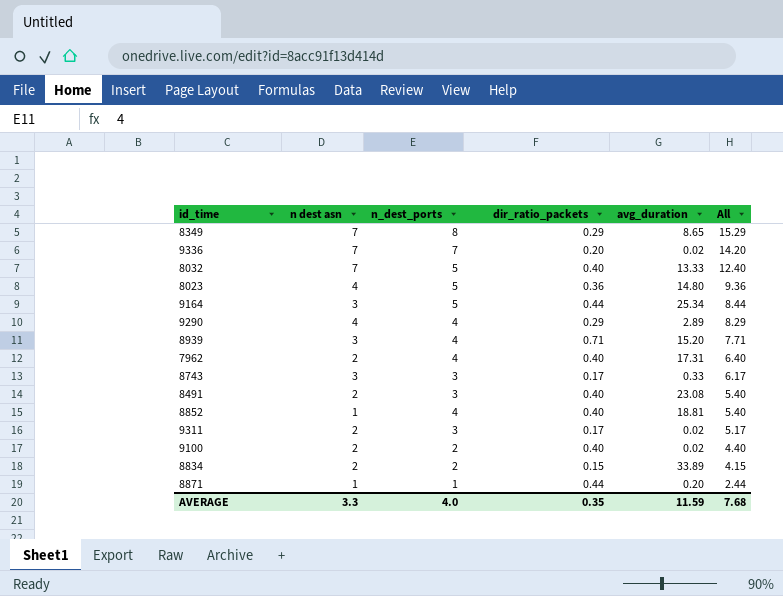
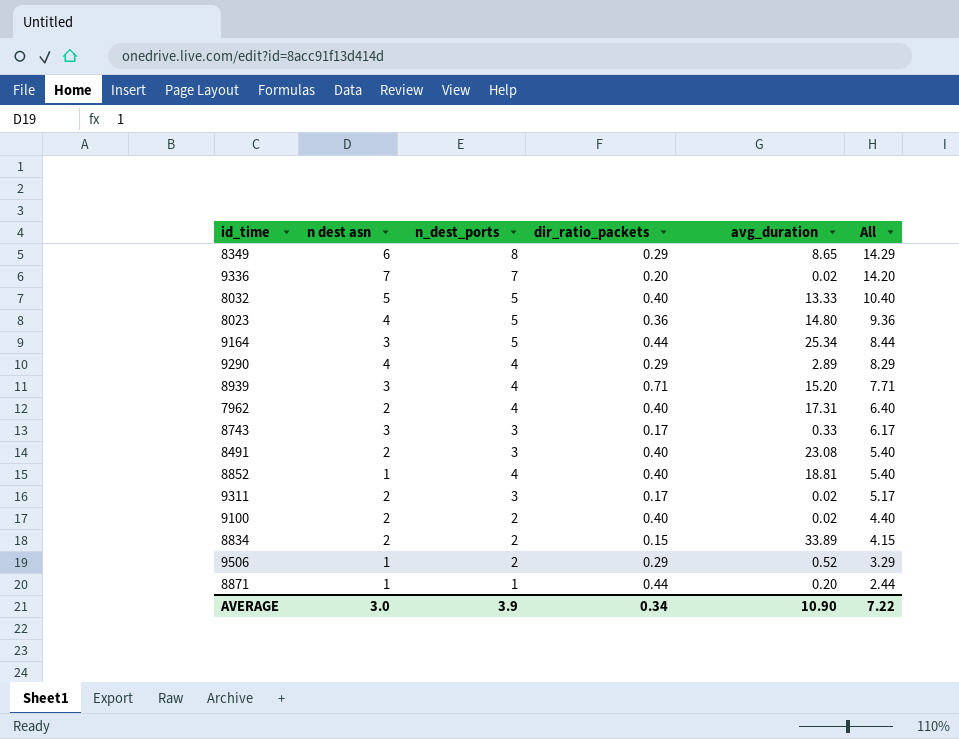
8349 | n dest asn: 7 -> 6
8349 | All: 15.29 -> 14.29
8032 | n dest asn: 7 -> 5
8032 | All: 12.40 -> 10.40
row 9506: none -> 1 | 2 | 0.29 | 0.52 | 3.29
AVERAGE | n dest asn: 3.3 -> 3.0
AVERAGE | n_dest_ports: 4.0 -> 3.9
AVERAGE | dir_ratio_packets: 0.35 -> 0.34
AVERAGE | avg_duration: 11.59 -> 10.90
AVERAGE | All: 7.68 -> 7.22

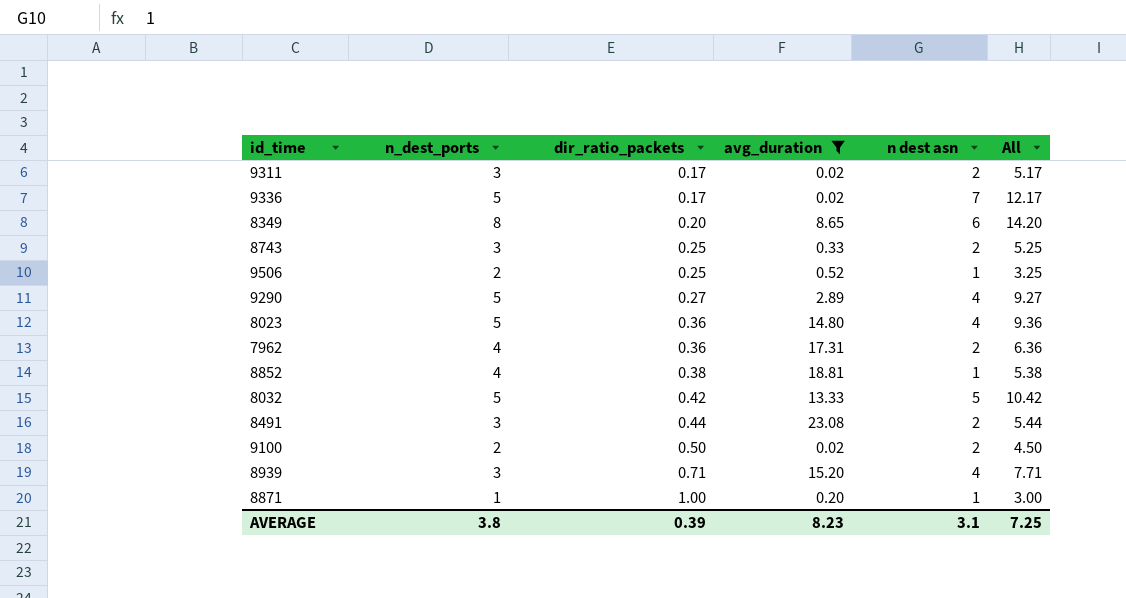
filter: none -> avg_duration <= 23.08
row order: All descending -> dir_ratio_packets ascending
column n dest asn | position: 2 -> 5
9336 | n_dest_ports: 7 -> 5
9336 | dir_ratio_packets: 0.20 -> 0.17
9336 | All: 14.20 -> 12.17
8349 | dir_ratio_packets: 0.29 -> 0.20
8349 | All: 14.29 -> 14.20
8743 | dir_ratio_packets: 0.17 -> 0.25
8743 | n dest asn: 3 -> 2
8743 | All: 6.17 -> 5.25
9506 | dir_ratio_packets: 0.29 -> 0.25
9506 | All: 3.29 -> 3.25
9290 | n_dest_ports: 4 -> 5
9290 | dir_ratio_packets: 0.29 -> 0.27
9290 | All: 8.29 -> 9.27
7962 | dir_ratio_packets: 0.40 -> 0.36
7962 | All: 6.40 -> 6.36
8852 | dir_ratio_packets: 0.40 -> 0.38
8852 | All: 5.40 -> 5.38
8032 | dir_ratio_packets: 0.40 -> 0.42
8032 | All: 10.40 -> 10.42
8491 | dir_ratio_packets: 0.40 -> 0.44
8491 | All: 5.40 -> 5.44
9100 | dir_ratio_packets: 0.40 -> 0.50
9100 | All: 4.40 -> 4.50
8939 | n_dest_ports: 4 -> 3
8939 | n dest asn: 3 -> 4
8871 | dir_ratio_packets: 0.44 -> 1.00
8871 | All: 2.44 -> 3.00
AVERAGE | n_dest_ports: 3.9 -> 3.8
AVERAGE | dir_ratio_packets: 0.34 -> 0.39
AVERAGE | avg_duration: 10.90 -> 8.23
AVERAGE | n dest asn: 3.0 -> 3.1
AVERAGE | All: 7.22 -> 7.25

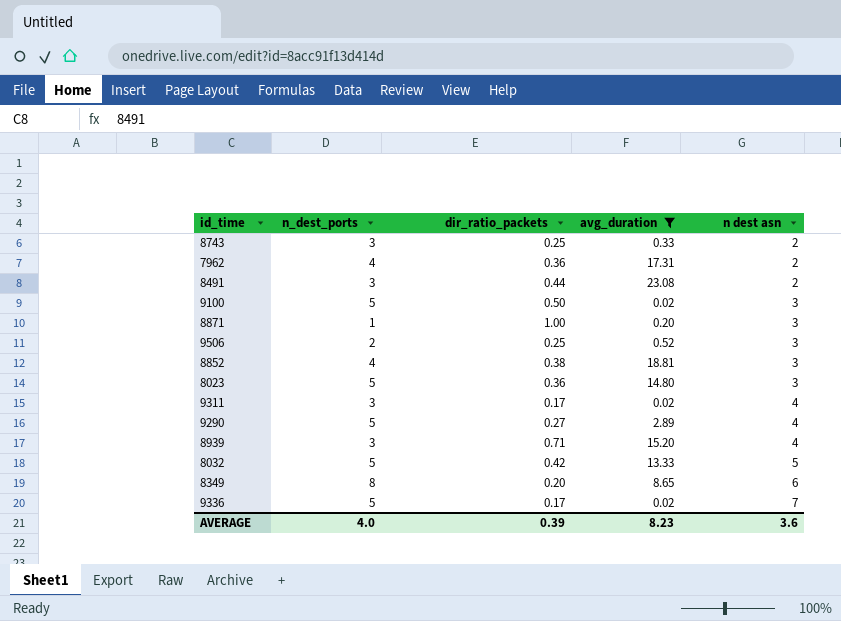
row order: dir_ratio_packets ascending -> n dest asn ascending
column All | formula: [n_dest_ports] + [dir_ratio_packets] + [n dest asn] -> none
9100 | n_dest_ports: 2 -> 5
9100 | n dest asn: 2 -> 3
8871 | n dest asn: 1 -> 3
9506 | n dest asn: 1 -> 3
8852 | n dest asn: 1 -> 3
8023 | n dest asn: 4 -> 3
9311 | n dest asn: 2 -> 4
AVERAGE | n_dest_ports: 3.8 -> 4.0
AVERAGE | n dest asn: 3.1 -> 3.6

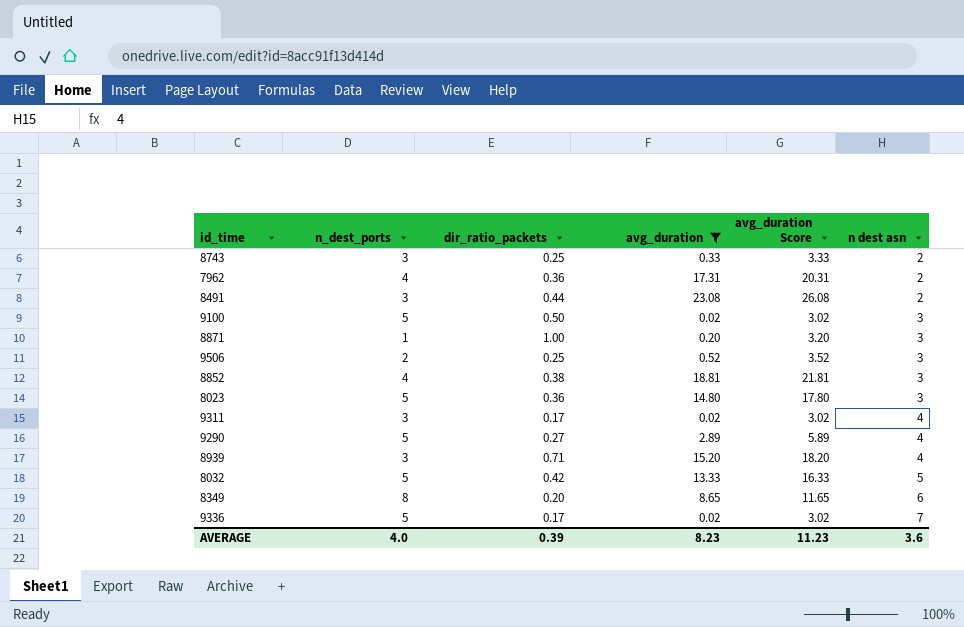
column avg_duration Score | formula: none -> [avg_duration] + 3

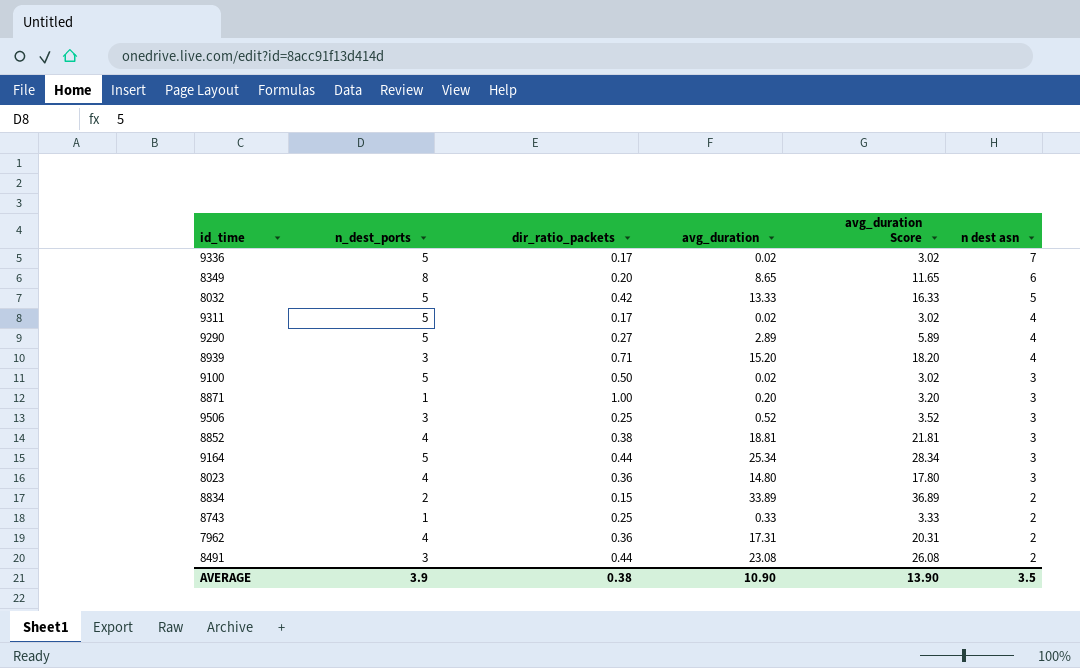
filter: avg_duration <= 23.08 -> none
row order: n dest asn ascending -> n dest asn descending
9311 | n_dest_ports: 3 -> 5
9506 | n_dest_ports: 2 -> 3
8023 | n_dest_ports: 5 -> 4
8743 | n_dest_ports: 3 -> 1
AVERAGE | n_dest_ports: 4.0 -> 3.9
AVERAGE | dir_ratio_packets: 0.39 -> 0.38
AVERAGE | avg_duration: 8.23 -> 10.90
AVERAGE | avg_duration Score: 11.23 -> 13.90
AVERAGE | n dest asn: 3.6 -> 3.5

